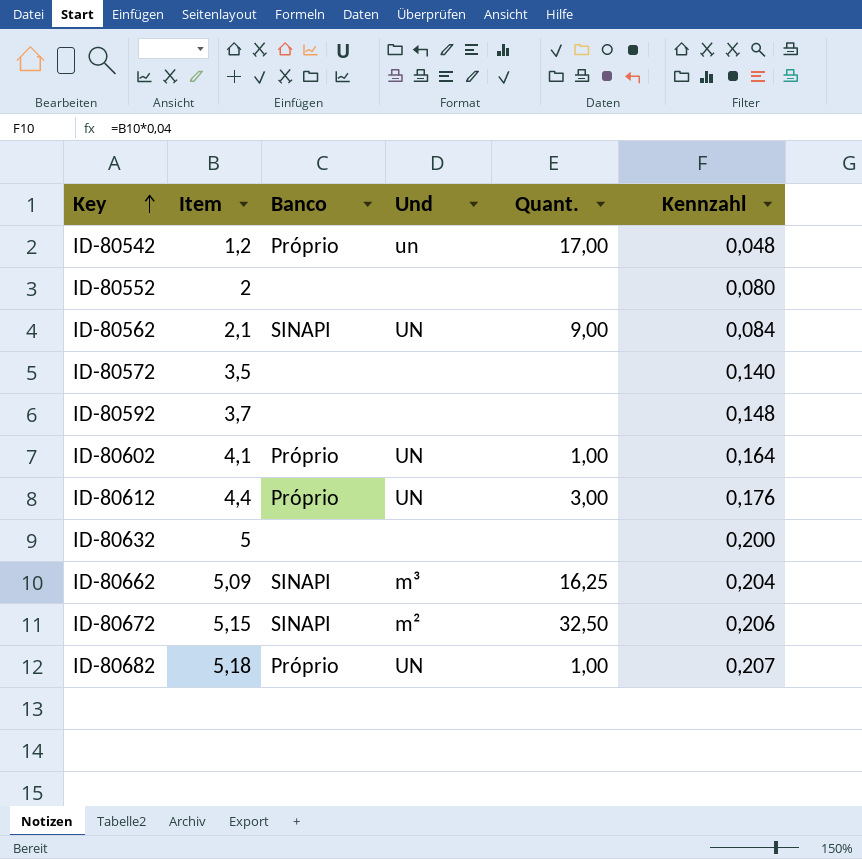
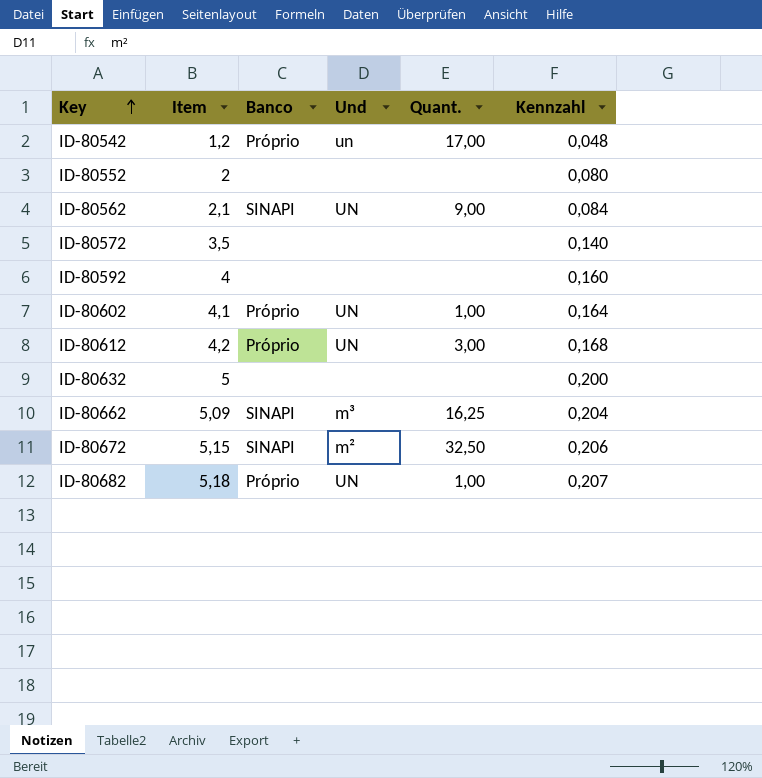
ID-80592 | Item: 3,7 -> 4
ID-80592 | Kennzahl: 0,148 -> 0,160
ID-80612 | Item: 4,4 -> 4,2
ID-80612 | Kennzahl: 0,176 -> 0,168

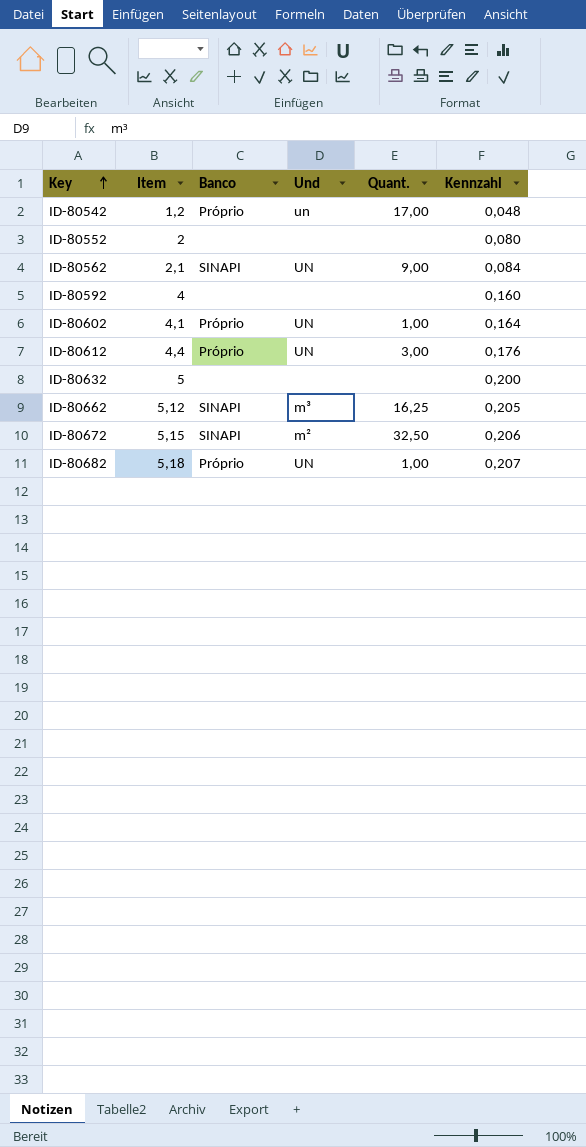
row ID-80572: 3,5 | none | none | none | 0,140 -> none
ID-80612 | Item: 4,2 -> 4,4
ID-80612 | Kennzahl: 0,168 -> 0,176
ID-80662 | Item: 5,09 -> 5,12
ID-80662 | Kennzahl: 0,204 -> 0,205

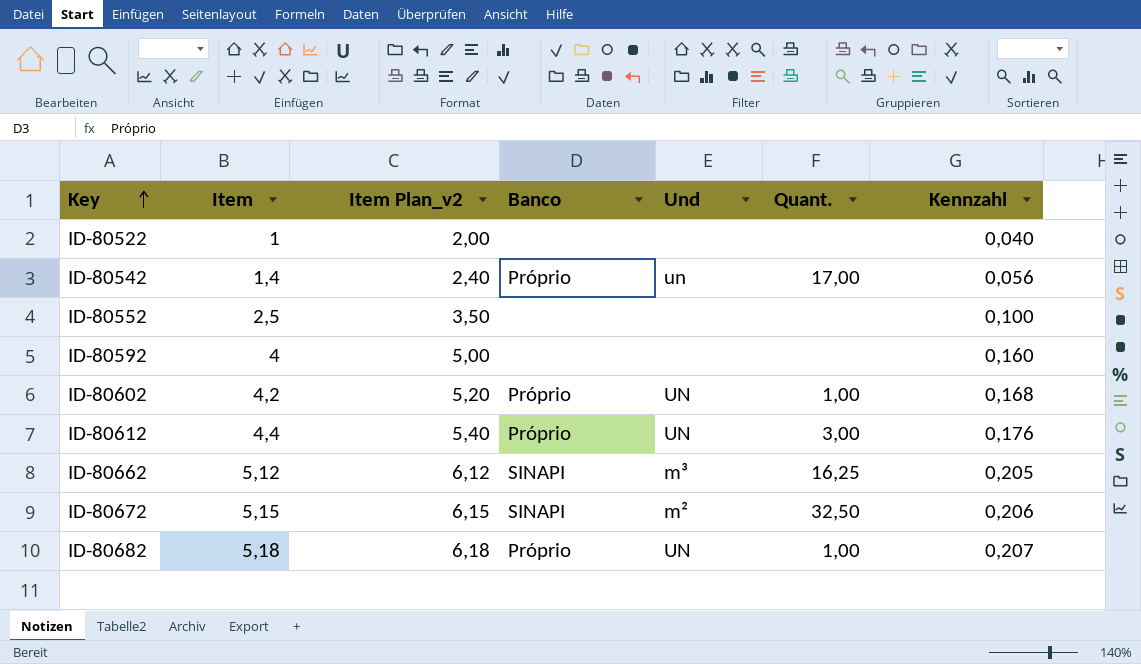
column Item Plan_v2 | formula: none -> [Item] + 1
row ID-80562: 2,1 | SINAPI | UN | 9,00 | 0,084 -> none
row ID-80632: 5 | none | none | none | 0,200 -> none
row ID-80522: none -> 1 | 2,00 | none | none | none | 0,040
ID-80542 | Item: 1,2 -> 1,4
ID-80542 | Kennzahl: 0,048 -> 0,056
ID-80552 | Item: 2 -> 2,5
ID-80552 | Kennzahl: 0,080 -> 0,100
ID-80602 | Item: 4,1 -> 4,2
ID-80602 | Kennzahl: 0,164 -> 0,168

